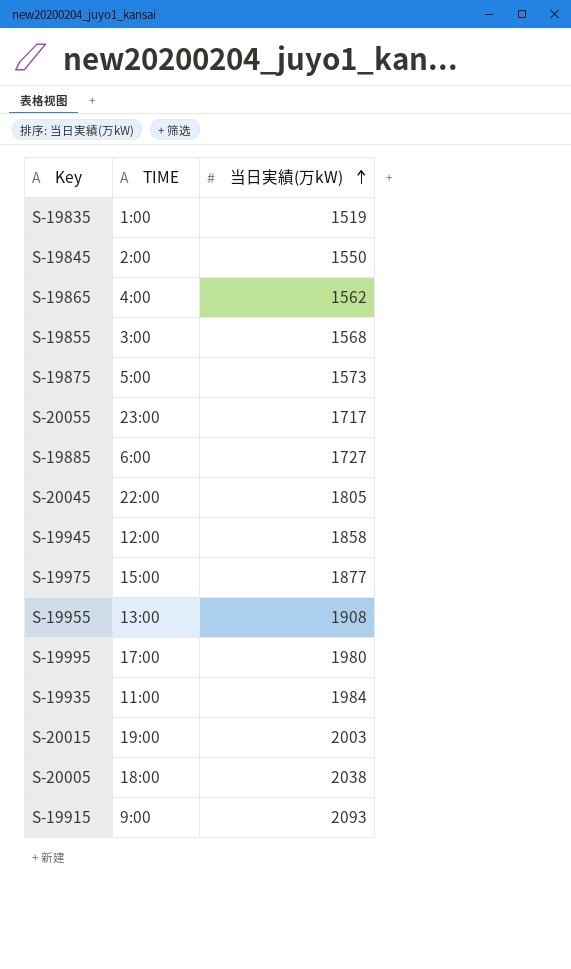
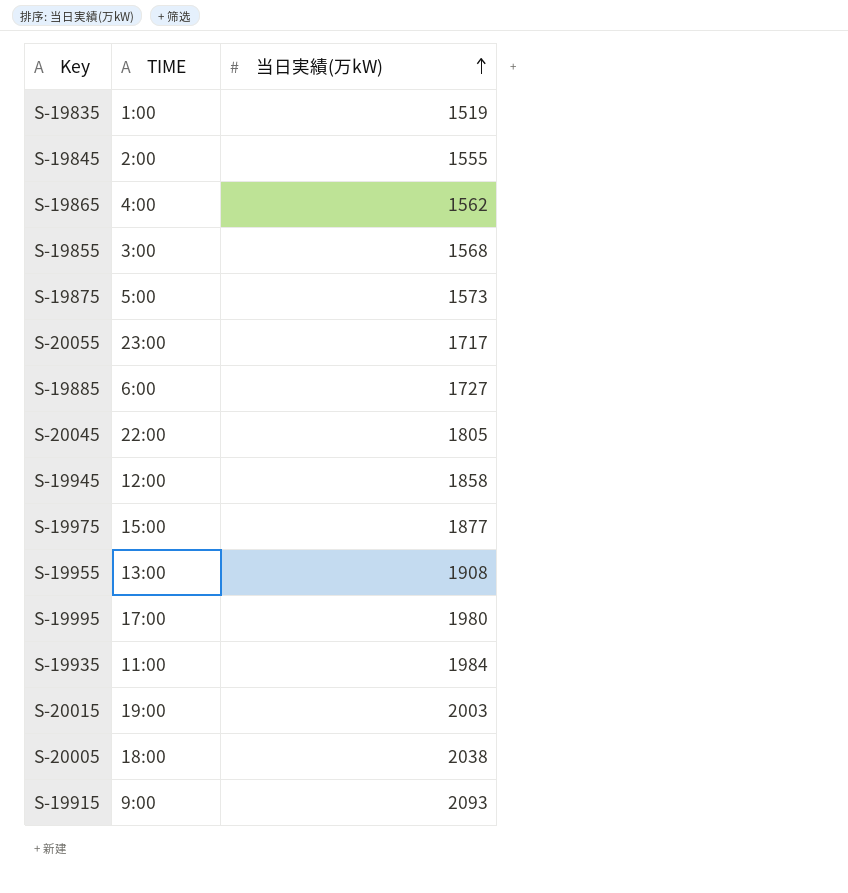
S-19845 | 当日実績(万kW): 1550 -> 1555

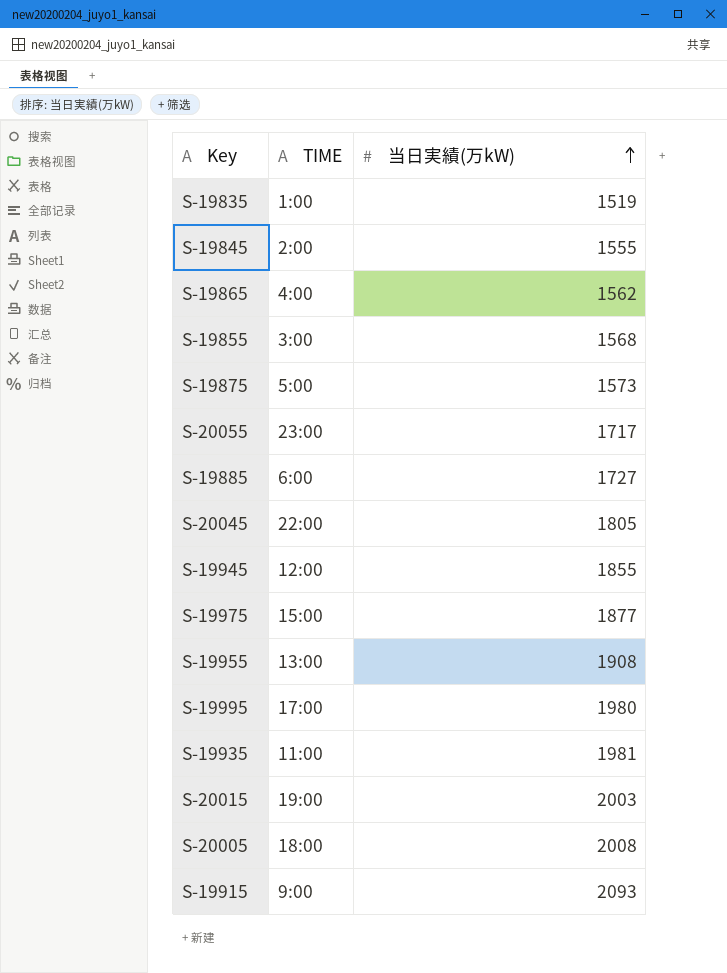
S-19945 | 当日実績(万kW): 1858 -> 1855
S-19935 | 当日実績(万kW): 1984 -> 1981
S-20005 | 当日実績(万kW): 2038 -> 2008

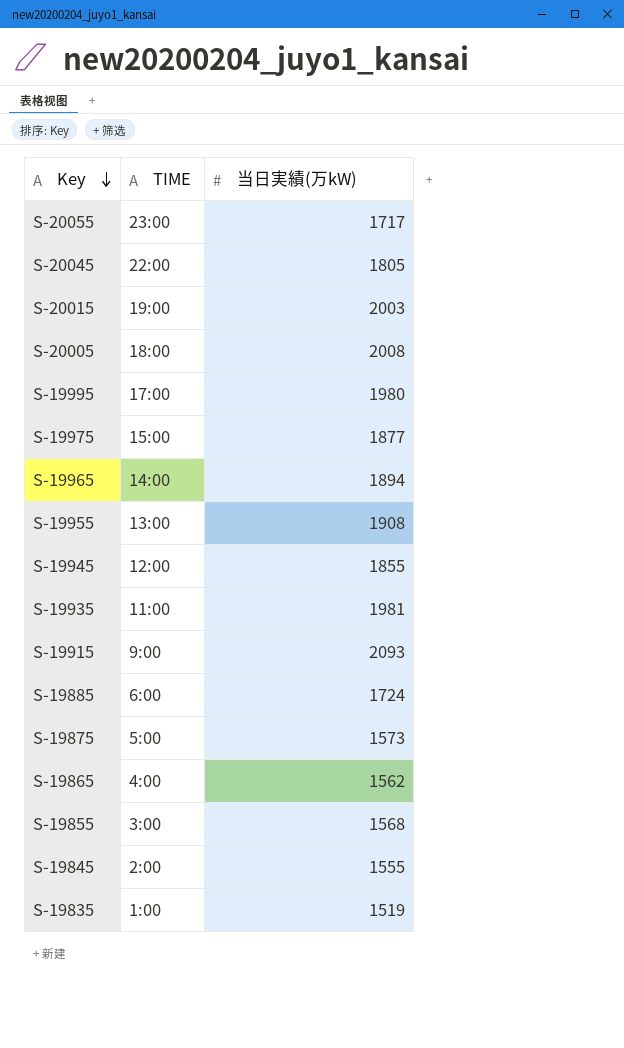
row order: 当日実績(万kW) ascending -> Key descending
row S-19965: none -> 14:00 | 1894
S-19885 | 当日実績(万kW): 1727 -> 1724

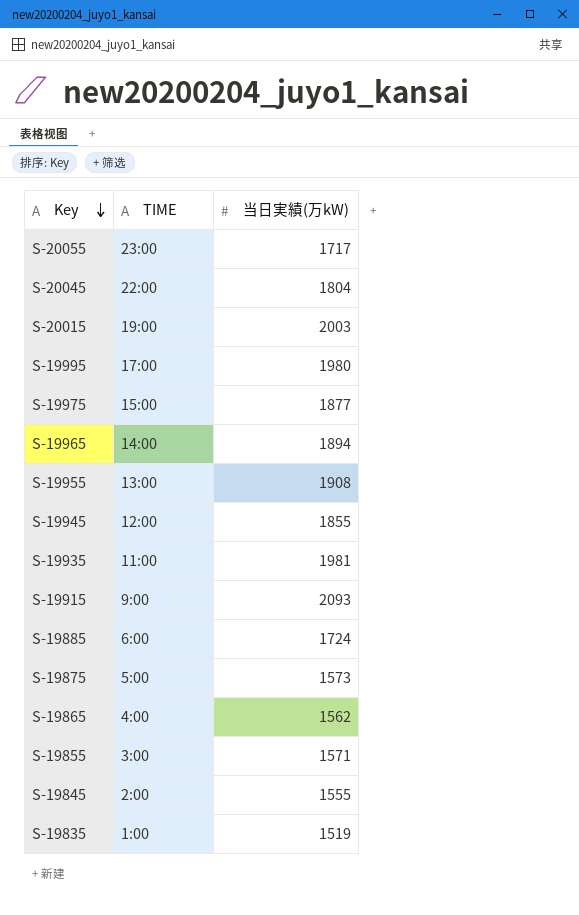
row S-20005: 18:00 | 2008 -> none
S-20045 | 当日実績(万kW): 1805 -> 1804
S-19855 | 当日実績(万kW): 1568 -> 1571

